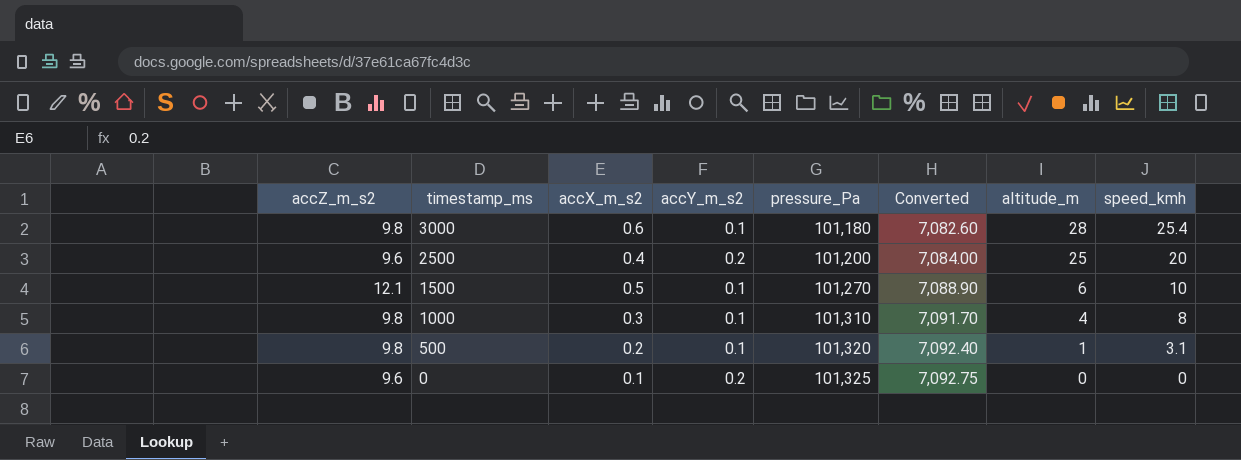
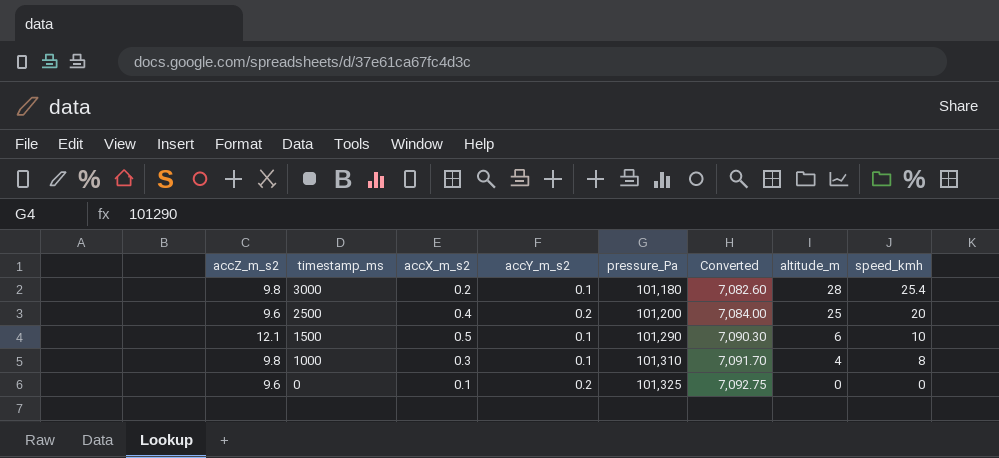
row 500: 9.8 | 0.2 | 0.1 | 101,320 | 7,092.40 | 1 | 3.1 -> none
3000 | accX_m_s2: 0.6 -> 0.2
1500 | pressure_Pa: 101,270 -> 101,290
1500 | Converted: 7,088.90 -> 7,090.30

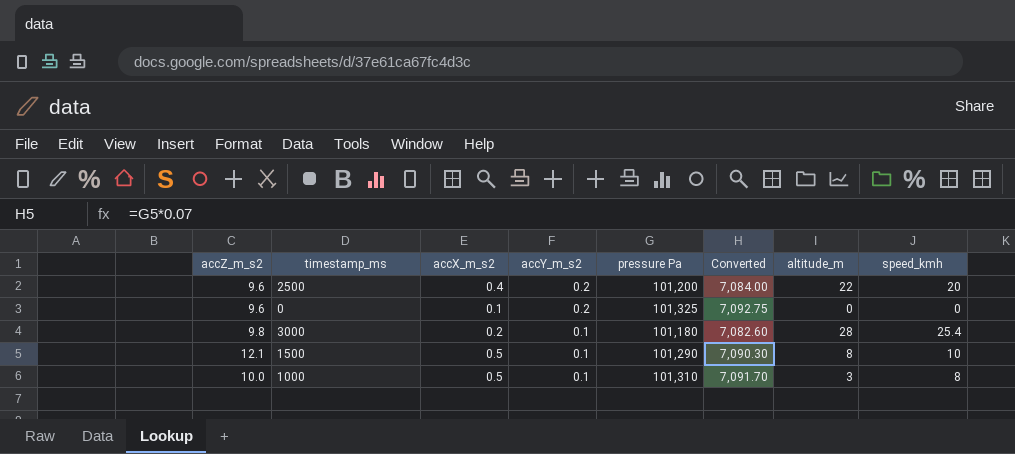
row order: timestamp_ms descending -> accY_m_s2 descending
column name: pressure_Pa -> pressure Pa
2500 | altitude_m: 25 -> 22
1500 | altitude_m: 6 -> 8
1000 | accZ_m_s2: 9.8 -> 10.0
1000 | accX_m_s2: 0.3 -> 0.5
1000 | altitude_m: 4 -> 3

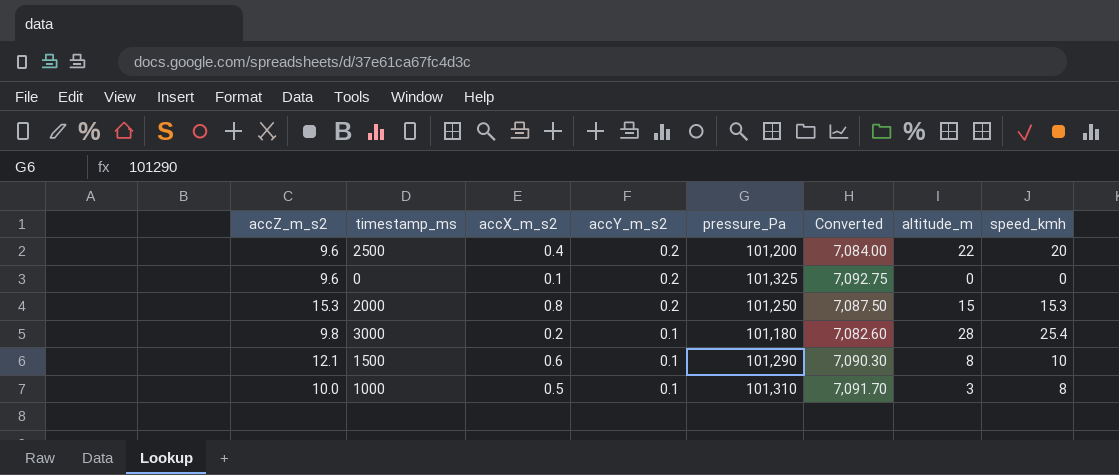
column name: pressure Pa -> pressure_Pa
row 2000: none -> 15.3 | 0.8 | 0.2 | 101,250 | 7,087.50 | 15 | 15.3
1500 | accX_m_s2: 0.5 -> 0.6

